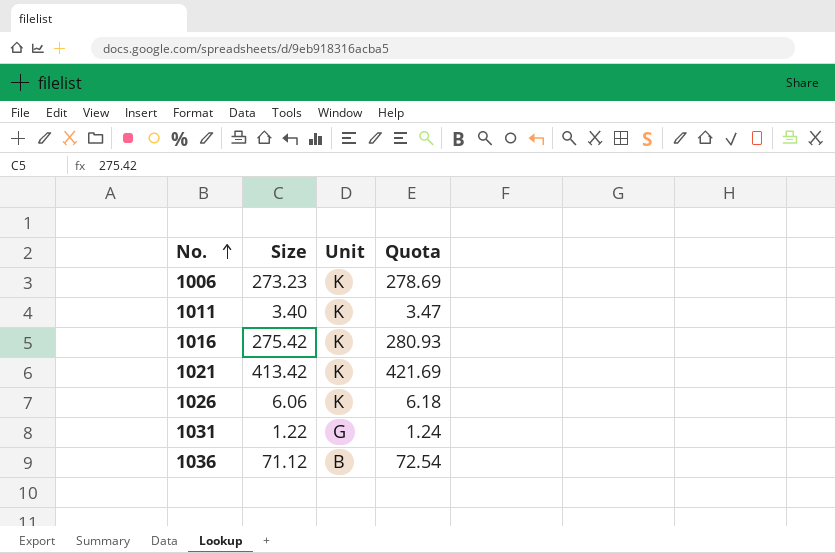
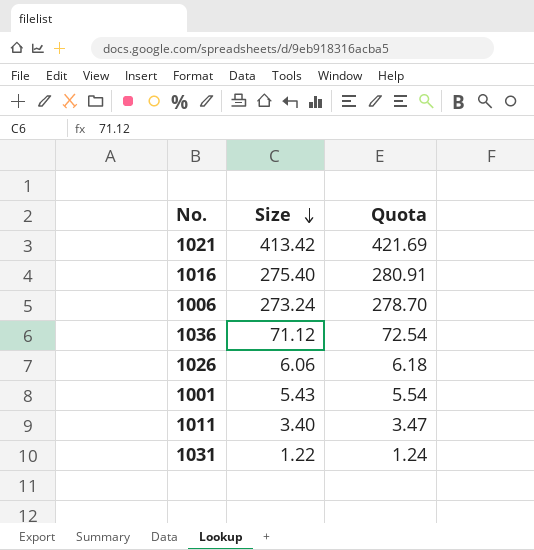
row order: No. ascending -> Size descending
column Unit | position: 3 -> none
1016 | Size: 275.42 -> 275.40
1016 | Quota: 280.93 -> 280.91
1006 | Size: 273.23 -> 273.24
1006 | Quota: 278.69 -> 278.70
row 1001: none -> 5.43 | 5.54

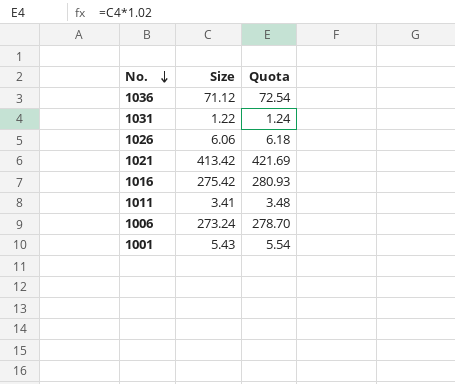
row order: Size descending -> No. descending
1016 | Size: 275.40 -> 275.42
1016 | Quota: 280.91 -> 280.93
1011 | Size: 3.40 -> 3.41
1011 | Quota: 3.47 -> 3.48

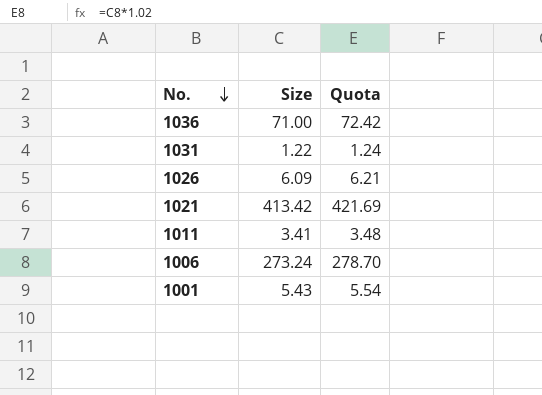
row 1016: 275.42 | 280.93 -> none
1036 | Size: 71.12 -> 71.00
1036 | Quota: 72.54 -> 72.42
1026 | Size: 6.06 -> 6.09
1026 | Quota: 6.18 -> 6.21

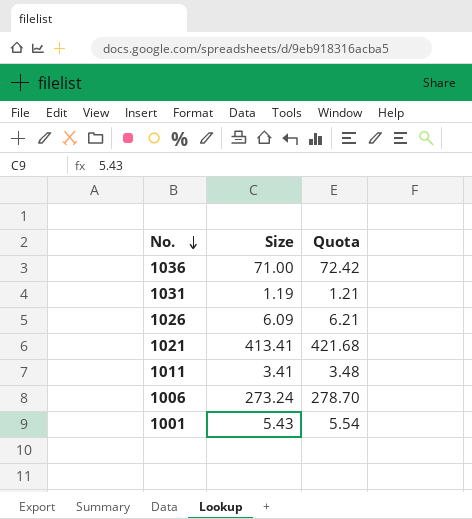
1031 | Size: 1.22 -> 1.19
1031 | Quota: 1.24 -> 1.21
1021 | Size: 413.42 -> 413.41
1021 | Quota: 421.69 -> 421.68

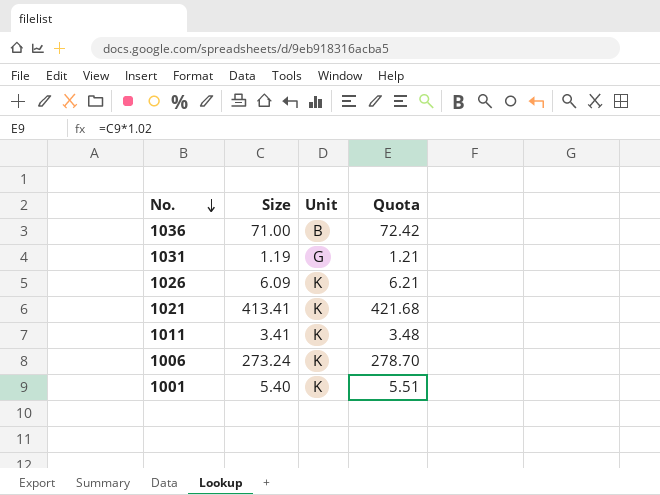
column Unit | position: none -> 3
1001 | Size: 5.43 -> 5.40
1001 | Quota: 5.54 -> 5.51

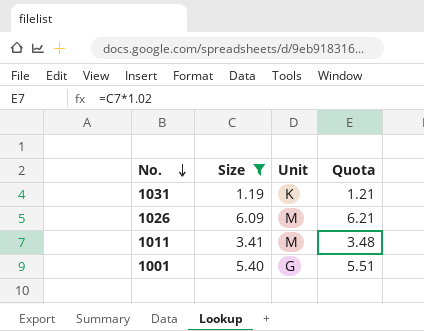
filter: none -> Size <= 6.09
1031 | Unit: G -> K
1026 | Unit: K -> M
1011 | Unit: K -> M
1001 | Unit: K -> G

